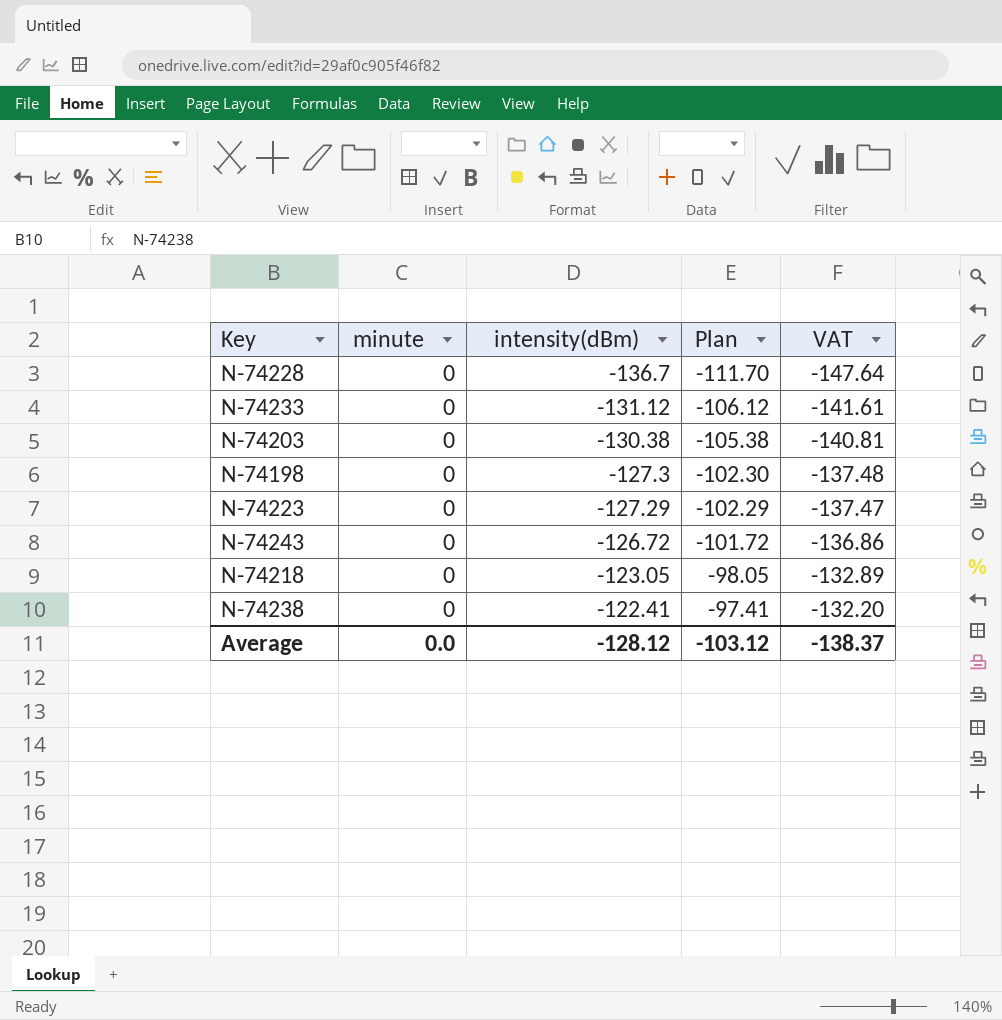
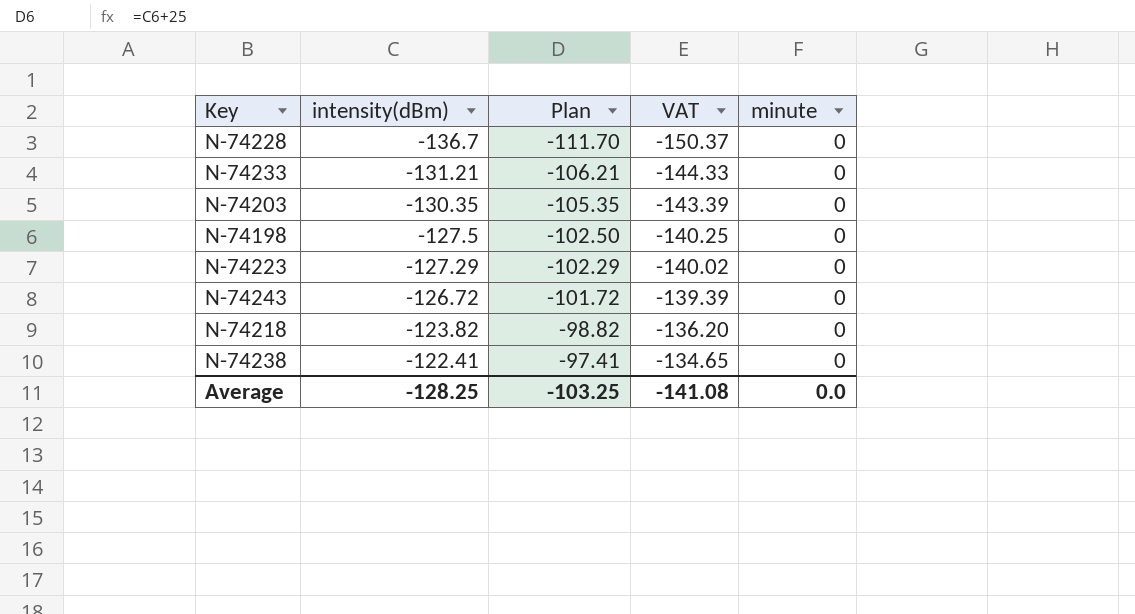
column VAT | formula: [intensity(dBm)] * 1.08 -> [intensity(dBm)] * 1.1
column minute | position: 2 -> 5
N-74233 | intensity(dBm): -131.12 -> -131.21
N-74233 | Plan: -106.12 -> -106.21
N-74203 | intensity(dBm): -130.38 -> -130.35
N-74203 | Plan: -105.38 -> -105.35
N-74198 | intensity(dBm): -127.3 -> -127.5
N-74198 | Plan: -102.30 -> -102.50
N-74218 | intensity(dBm): -123.05 -> -123.82
N-74218 | Plan: -98.05 -> -98.82
Average | intensity(dBm): -128.12 -> -128.25
Average | Plan: -103.12 -> -103.25
Average | VAT: -138.37 -> -141.08

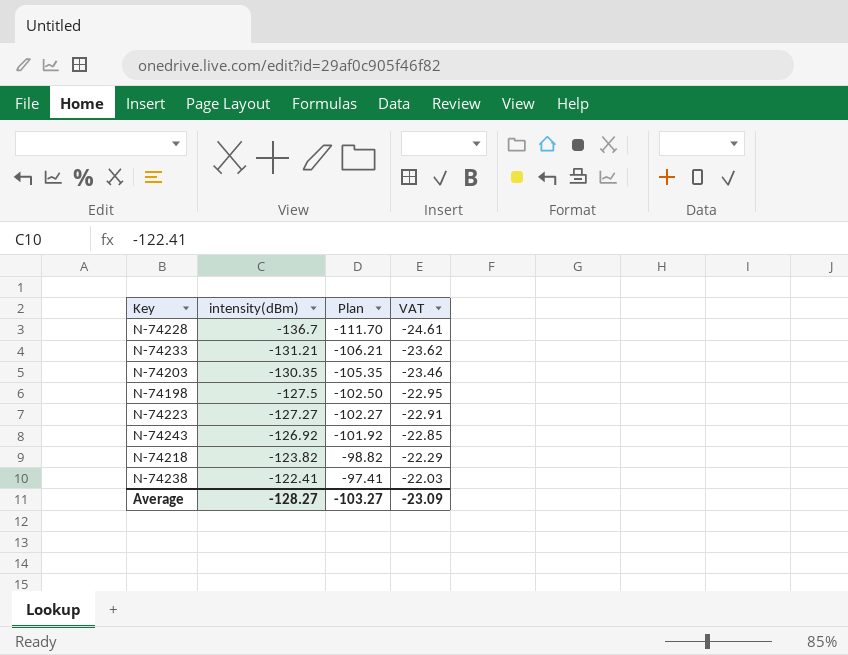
column minute | position: 5 -> none
column VAT | formula: [intensity(dBm)] * 1.1 -> [intensity(dBm)] * 0.18
N-74223 | intensity(dBm): -127.29 -> -127.27
N-74223 | Plan: -102.29 -> -102.27
N-74243 | intensity(dBm): -126.72 -> -126.92
N-74243 | Plan: -101.72 -> -101.92
Average | intensity(dBm): -128.25 -> -128.27
Average | Plan: -103.25 -> -103.27
Average | VAT: -141.08 -> -23.09

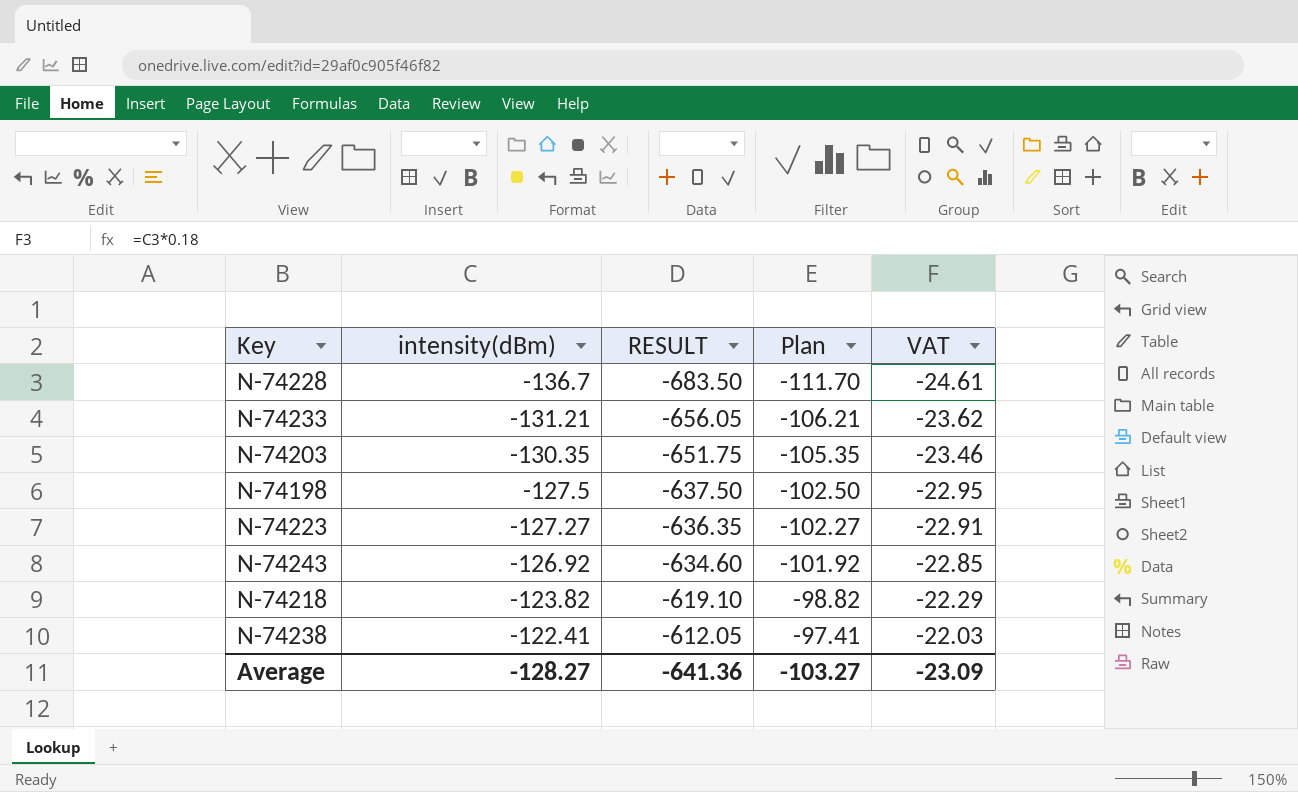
column RESULT | formula: none -> [intensity(dBm)] * 5

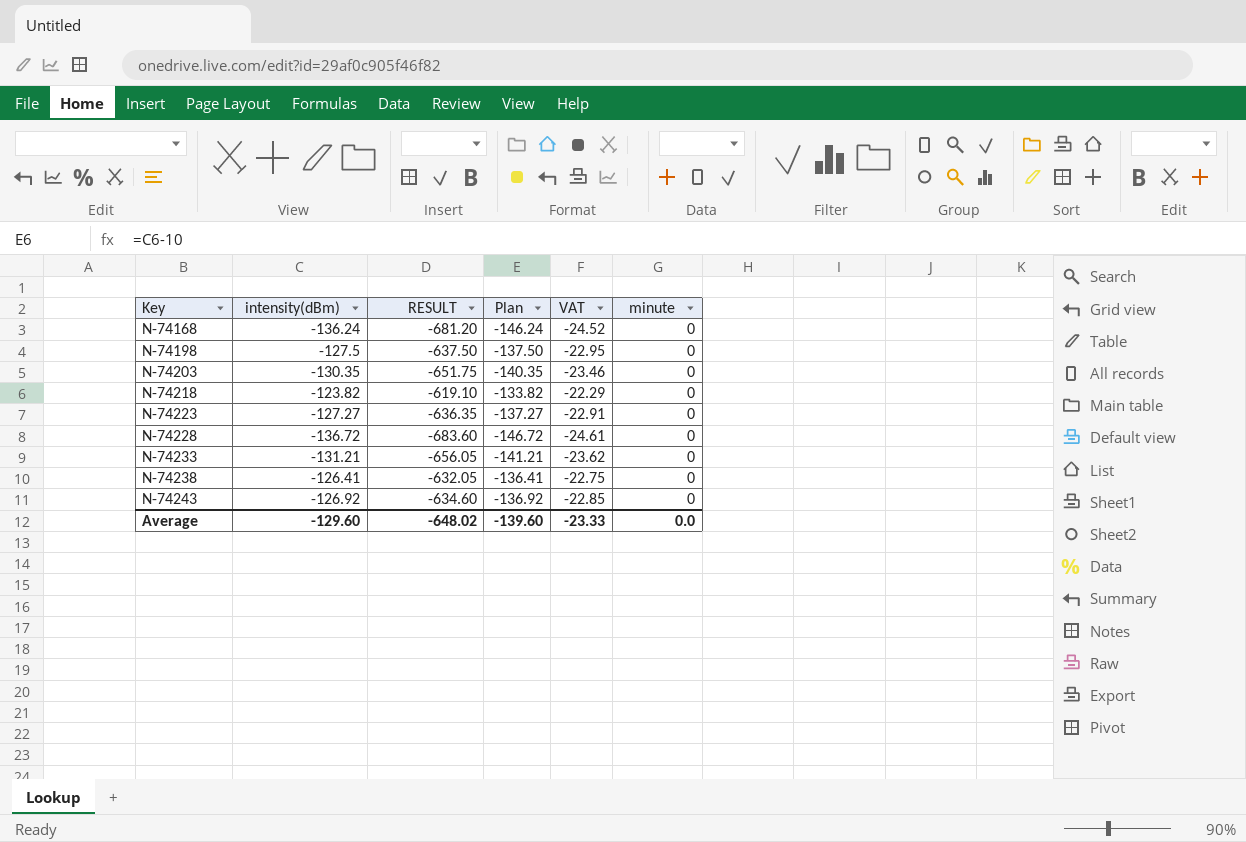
row order: intensity(dBm) ascending -> Key ascending
column Plan | formula: [intensity(dBm)] + 25 -> [intensity(dBm)] - 10
column minute | position: none -> 6
row N-74168: none -> -136.24 | -681.20 | -146.24 | -24.52 | 0
N-74228 | intensity(dBm): -136.7 -> -136.72
N-74228 | RESULT: -683.50 -> -683.60
N-74238 | intensity(dBm): -122.41 -> -126.41
N-74238 | RESULT: -612.05 -> -632.05
N-74238 | VAT: -22.03 -> -22.75
Average | intensity(dBm): -128.27 -> -129.60
Average | RESULT: -641.36 -> -648.02
Average | Plan: -103.27 -> -139.60
Average | VAT: -23.09 -> -23.33

